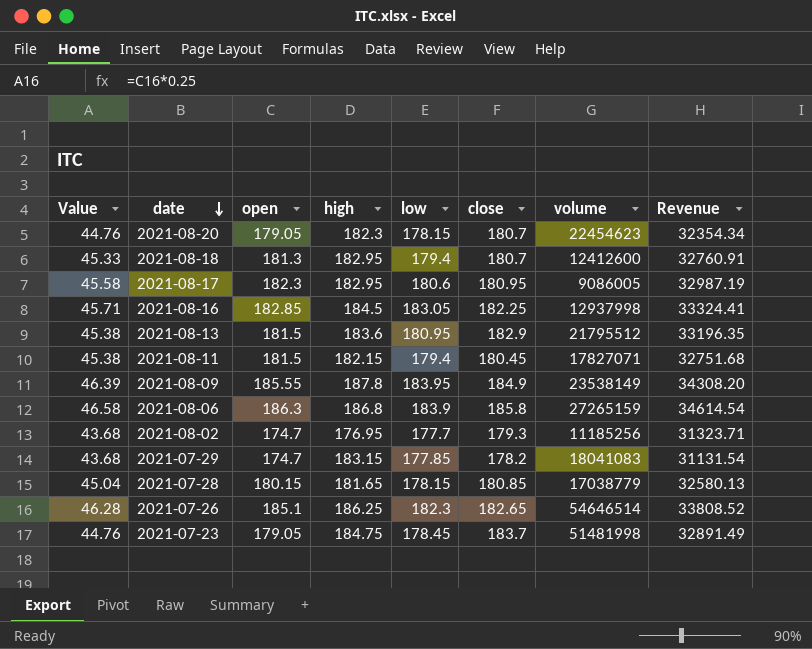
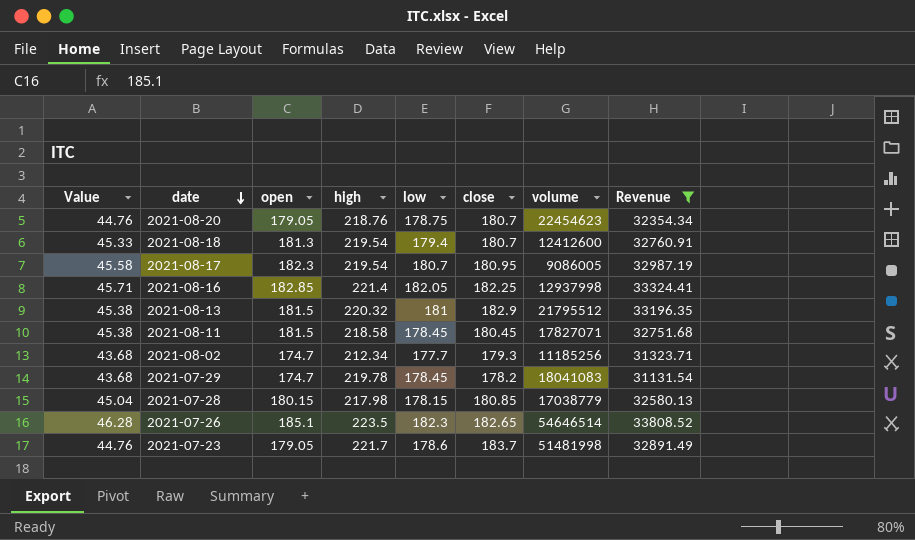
filter: none -> Revenue <= 33808.52
2021-08-20 | high: 182.3 -> 218.76
2021-08-20 | low: 178.15 -> 178.75
2021-08-18 | high: 182.95 -> 219.54
2021-08-17 | high: 182.95 -> 219.54
2021-08-17 | low: 180.6 -> 180.7
2021-08-16 | high: 184.5 -> 221.4
2021-08-16 | low: 183.05 -> 182.05
2021-08-13 | high: 183.6 -> 220.32
2021-08-13 | low: 180.95 -> 181
2021-08-11 | high: 182.15 -> 218.58
2021-08-11 | low: 179.4 -> 178.45
2021-08-02 | high: 176.95 -> 212.34
2021-07-29 | high: 183.15 -> 219.78
2021-07-29 | low: 177.85 -> 178.45
2021-07-28 | high: 181.65 -> 217.98
2021-07-26 | high: 186.25 -> 223.5
2021-07-23 | high: 184.75 -> 221.7
2021-07-23 | low: 178.45 -> 178.6

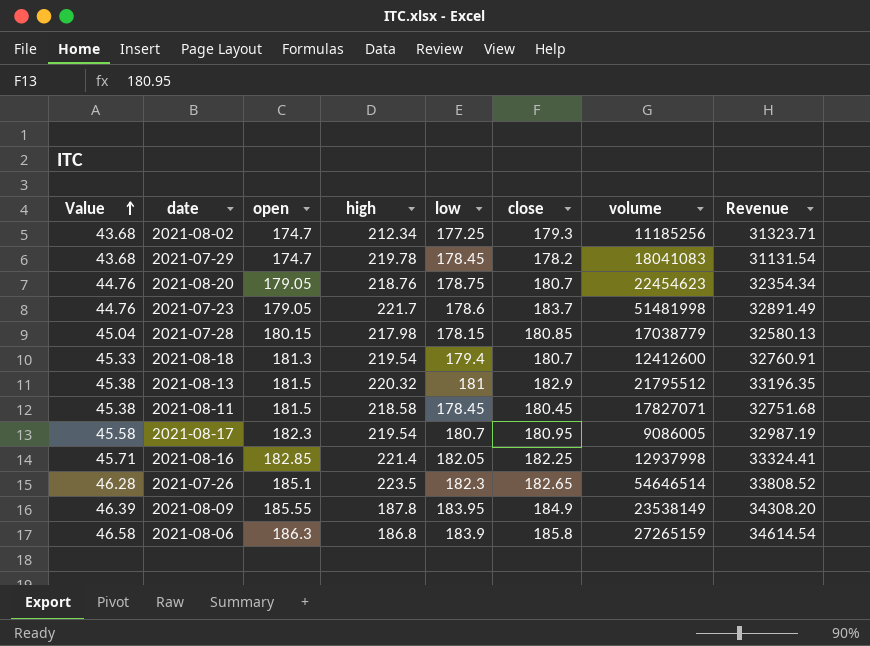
filter: Revenue <= 33808.52 -> none
row order: date descending -> Value ascending
2021-08-02 | low: 177.7 -> 177.25

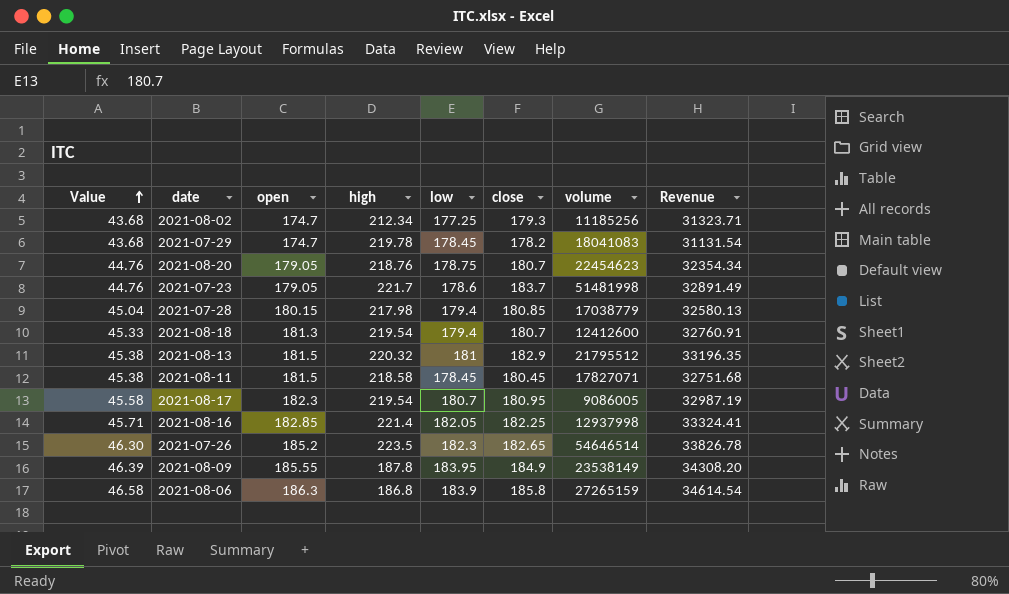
2021-07-28 | low: 178.15 -> 179.4
2021-07-26 | Value: 46.28 -> 46.30
2021-07-26 | open: 185.1 -> 185.2
2021-07-26 | Revenue: 33808.52 -> 33826.78

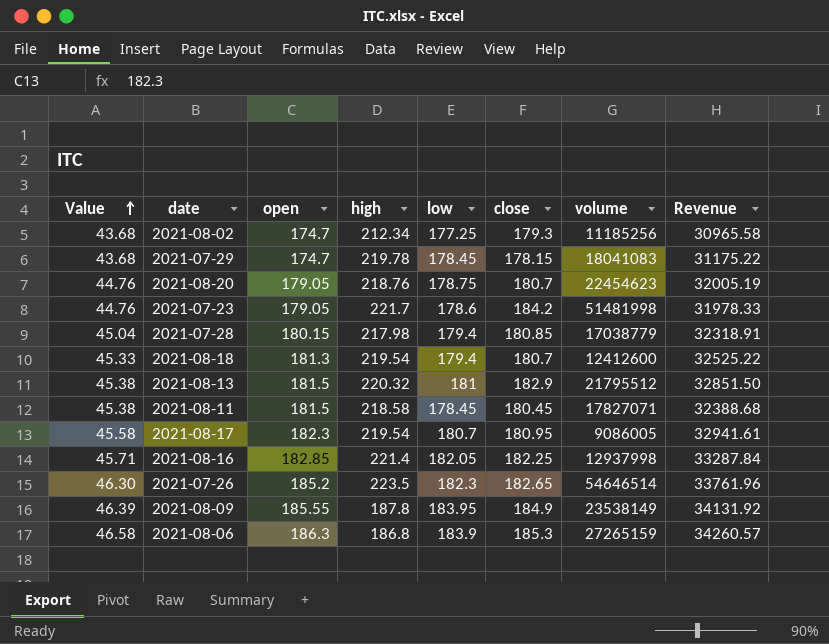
column Revenue | formula: [open] * [close] -> [open] * [low]
2021-07-29 | close: 178.2 -> 178.15
2021-07-23 | close: 183.7 -> 184.2
2021-08-06 | close: 185.8 -> 185.3

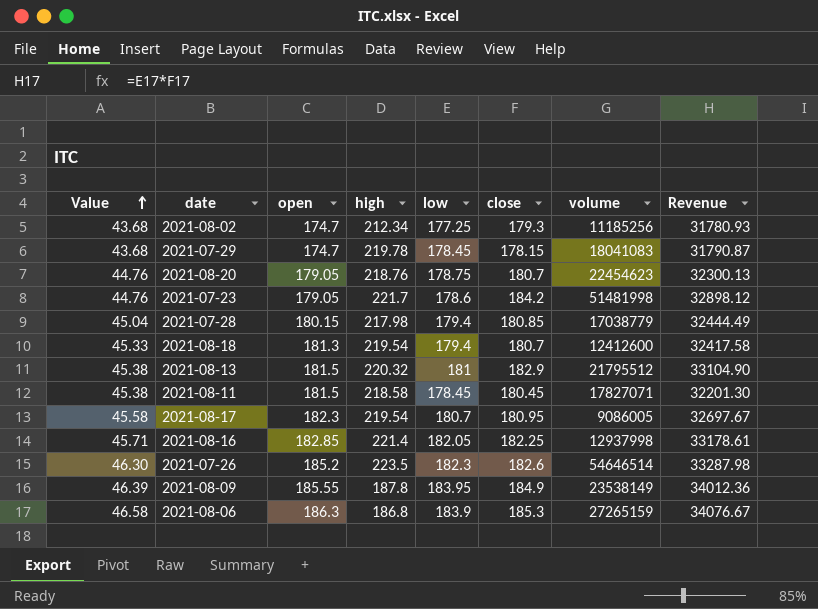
column Revenue | formula: [open] * [low] -> [low] * [close]
2021-07-26 | close: 182.65 -> 182.6

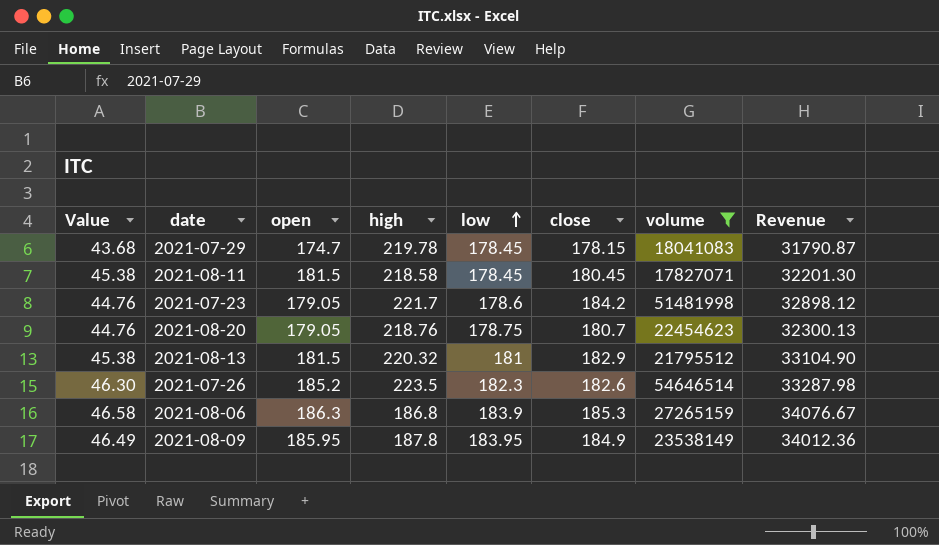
filter: none -> volume >= 17827071
row order: Value ascending -> low ascending
2021-08-09 | Value: 46.39 -> 46.49
2021-08-09 | open: 185.55 -> 185.95

